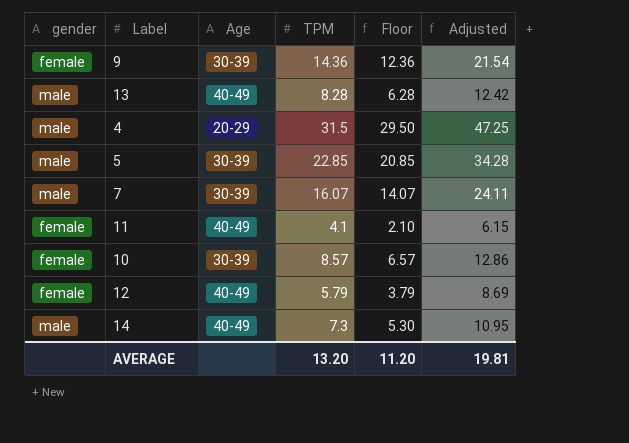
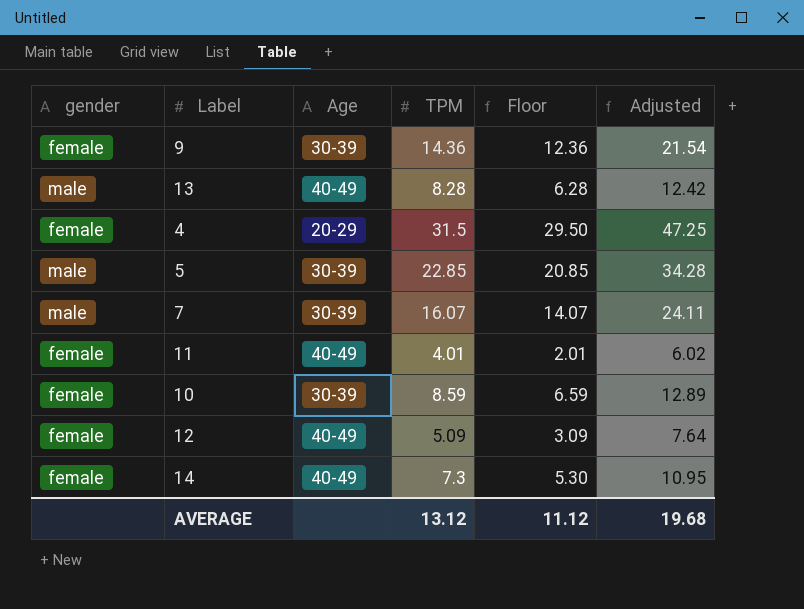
4 | gender: male -> female
11 | TPM: 4.1 -> 4.01
11 | Floor: 2.10 -> 2.01
11 | Adjusted: 6.15 -> 6.02
10 | TPM: 8.57 -> 8.59
10 | Floor: 6.57 -> 6.59
10 | Adjusted: 12.86 -> 12.89
12 | TPM: 5.79 -> 5.09
12 | Floor: 3.79 -> 3.09
12 | Adjusted: 8.69 -> 7.64
14 | gender: male -> female
AVERAGE | TPM: 13.20 -> 13.12
AVERAGE | Floor: 11.20 -> 11.12
AVERAGE | Adjusted: 19.81 -> 19.68

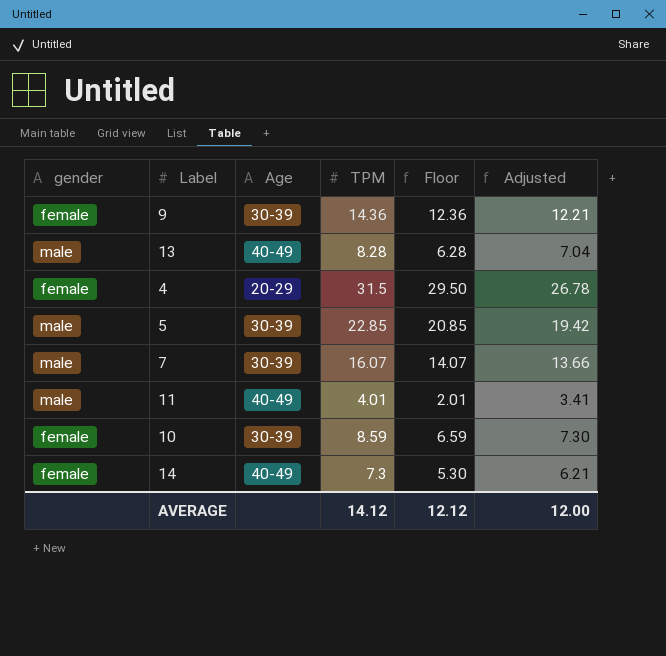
column Adjusted | formula: [TPM] * 1.5 -> [TPM] * 0.85
row 12: female | 40-49 | 5.09 | 3.09 | 7.64 -> none
11 | gender: female -> male
AVERAGE | TPM: 13.12 -> 14.12
AVERAGE | Floor: 11.12 -> 12.12
AVERAGE | Adjusted: 19.68 -> 12.00

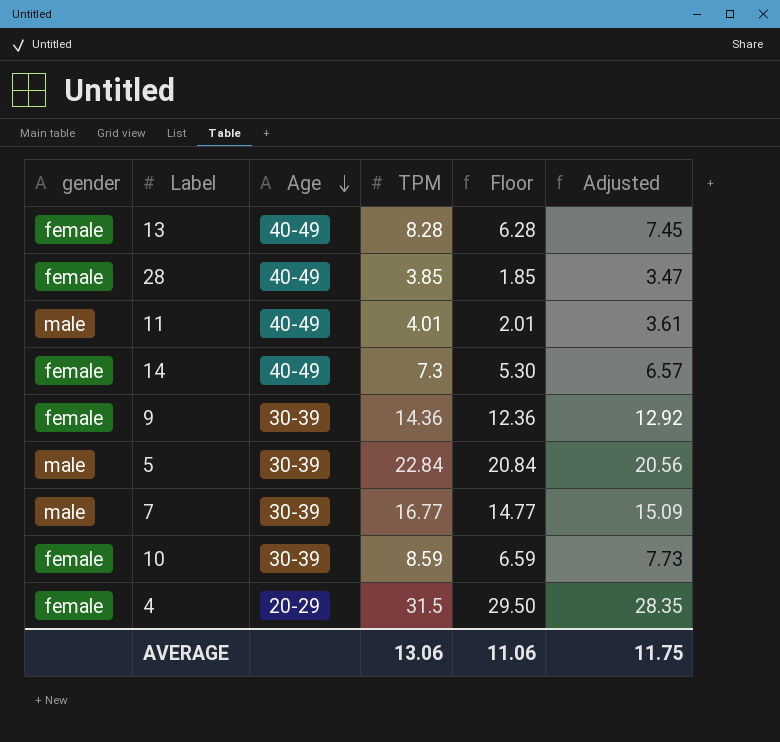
row order: none -> Age descending
column Adjusted | formula: [TPM] * 0.85 -> [TPM] * 0.9
13 | gender: male -> female
row 28: none -> female | 40-49 | 3.85 | 1.85 | 3.47
5 | TPM: 22.85 -> 22.84
5 | Floor: 20.85 -> 20.84
7 | TPM: 16.07 -> 16.77
7 | Floor: 14.07 -> 14.77
AVERAGE | TPM: 14.12 -> 13.06
AVERAGE | Floor: 12.12 -> 11.06
AVERAGE | Adjusted: 12.00 -> 11.75

